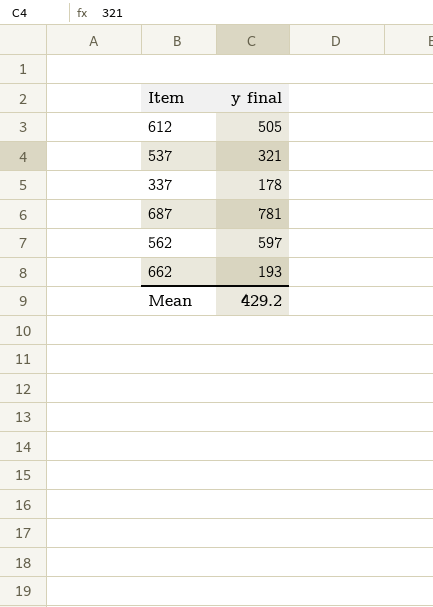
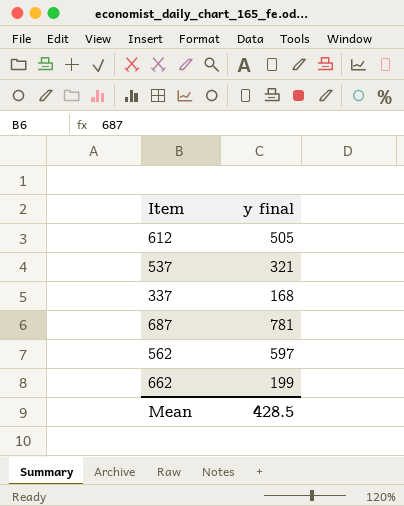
337 | y final: 178 -> 168
662 | y final: 193 -> 199
Mean | y final: 429.2 -> 428.5

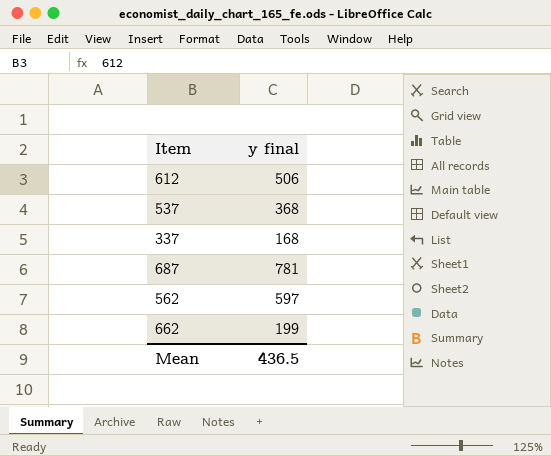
612 | y final: 505 -> 506
537 | y final: 321 -> 368
Mean | y final: 428.5 -> 436.5

